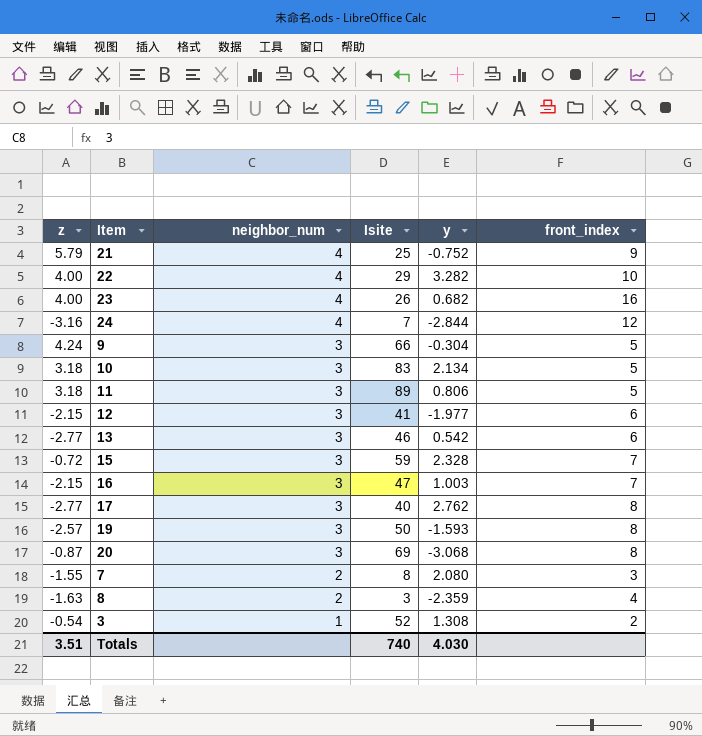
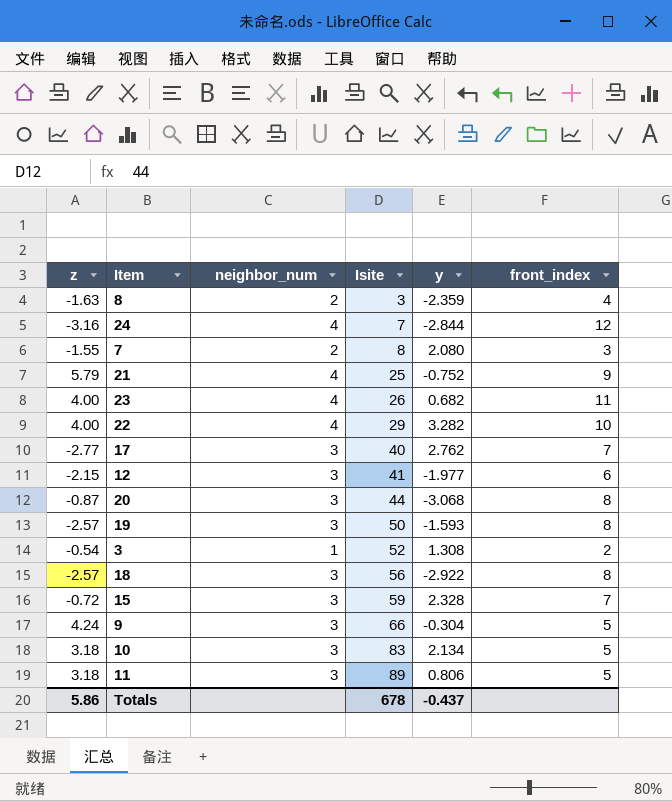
row order: neighbor_num descending -> Isite ascending
row 13: -2.77 | 3 | 46 | 0.542 | 6 -> none
row 16: -2.15 | 3 | 47 | 1.003 | 7 -> none
23 | front_index: 16 -> 11
17 | front_index: 8 -> 7
20 | Isite: 69 -> 44
row 18: none -> -2.57 | 3 | 56 | -2.922 | 8
Totals | z: 3.51 -> 5.86
Totals | Isite: 740 -> 678
Totals | y: 4.030 -> -0.437

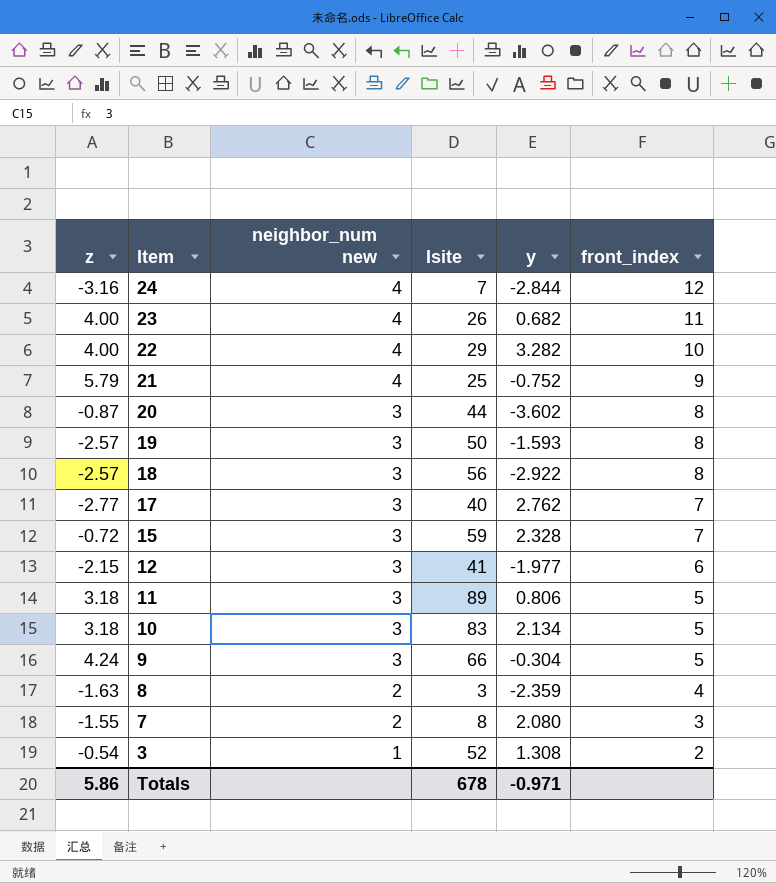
row order: Isite ascending -> Item descending
column name: neighbor_num -> neighbor_num new
20 | y: -3.068 -> -3.602
Totals | y: -0.437 -> -0.971

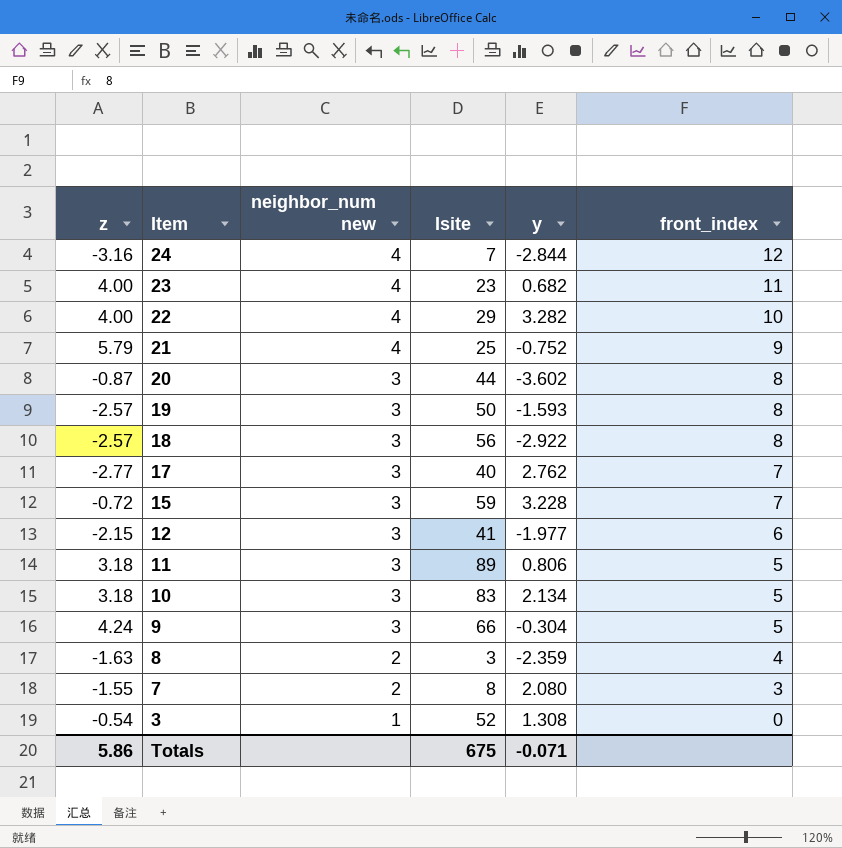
23 | Isite: 26 -> 23
15 | y: 2.328 -> 3.228
3 | front_index: 2 -> 0
Totals | Isite: 678 -> 675
Totals | y: -0.971 -> -0.071

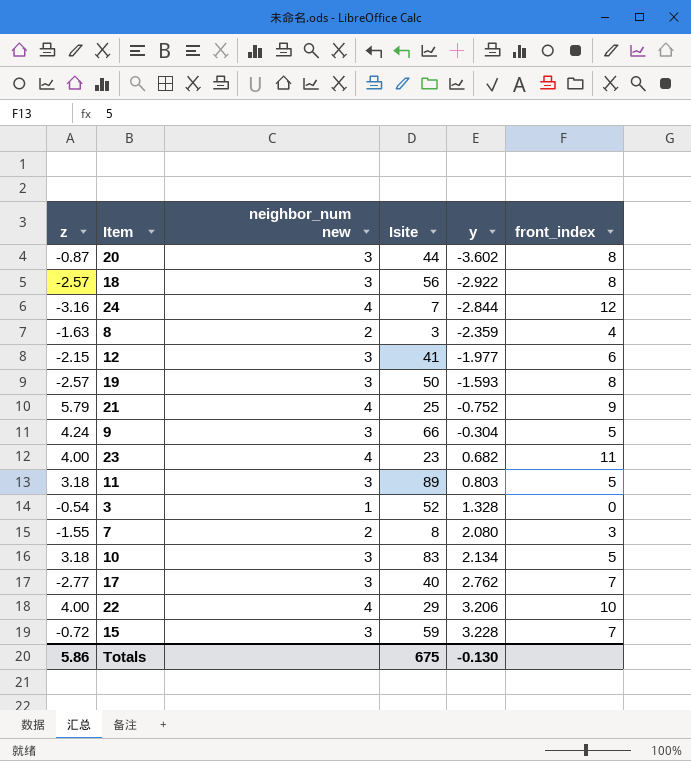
row order: Item descending -> y ascending
11 | y: 0.806 -> 0.803
3 | y: 1.308 -> 1.328
22 | y: 3.282 -> 3.206
Totals | y: -0.071 -> -0.130

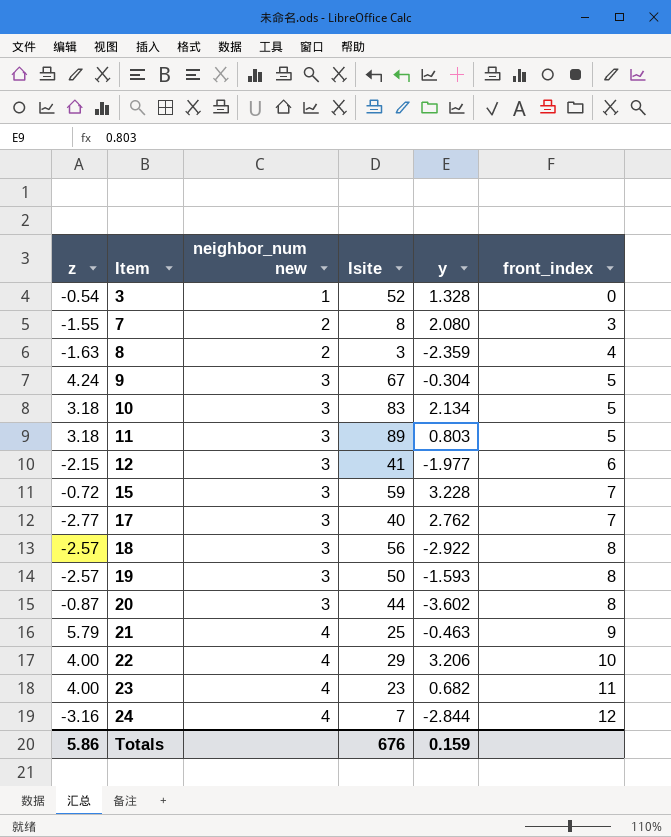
row order: y ascending -> Item ascending
9 | Isite: 66 -> 67
21 | y: -0.752 -> -0.463
Totals | Isite: 675 -> 676
Totals | y: -0.130 -> 0.159

